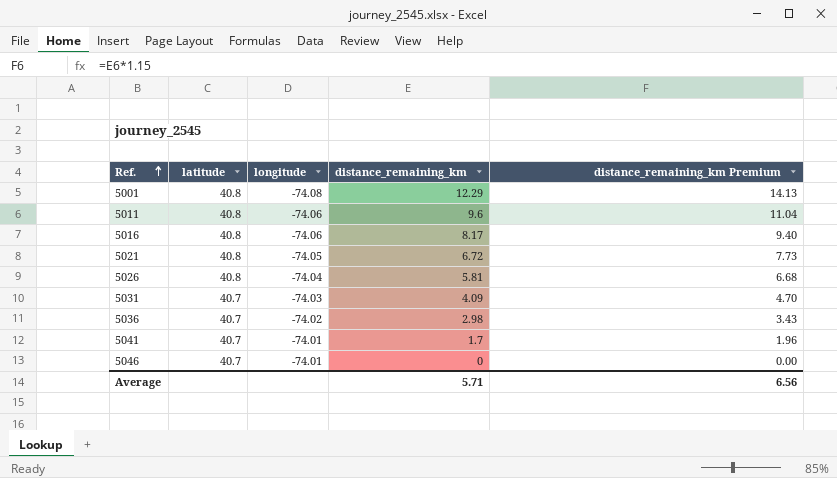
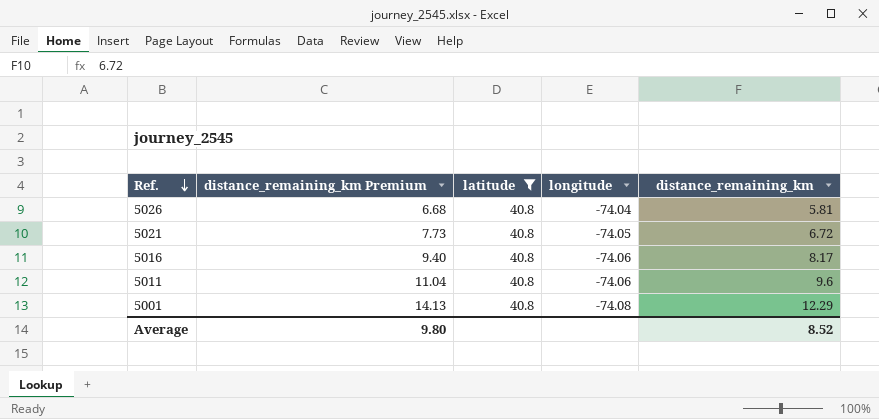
filter: none -> latitude = 40.8
row order: Ref. ascending -> Ref. descending
column distance_remaining_km Premium | position: 5 -> 2
Average | distance_remaining_km Premium: 6.56 -> 9.80
Average | distance_remaining_km: 5.71 -> 8.52

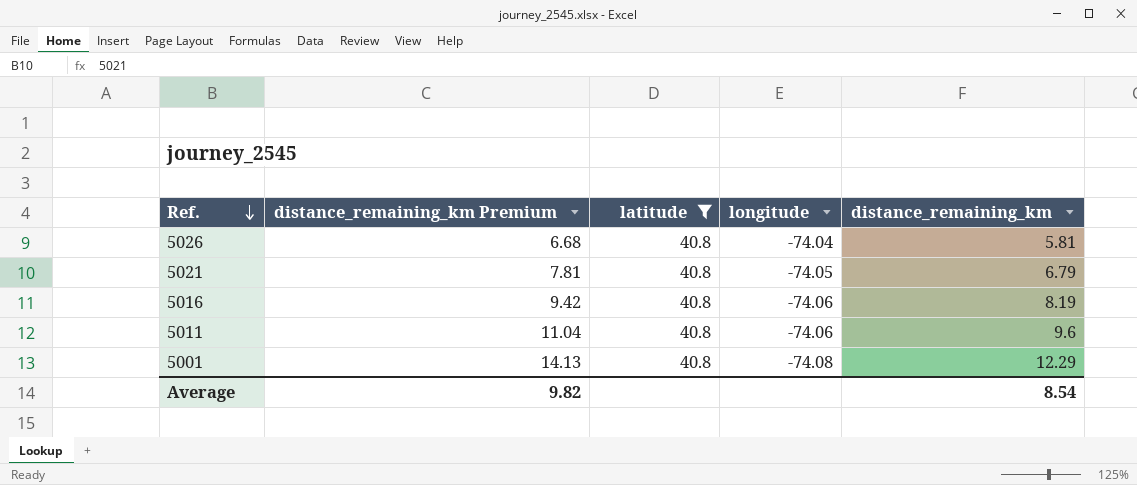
5021 | distance_remaining_km Premium: 7.73 -> 7.81
5021 | distance_remaining_km: 6.72 -> 6.79
5016 | distance_remaining_km Premium: 9.40 -> 9.42
5016 | distance_remaining_km: 8.17 -> 8.19
Average | distance_remaining_km Premium: 9.80 -> 9.82
Average | distance_remaining_km: 8.52 -> 8.54

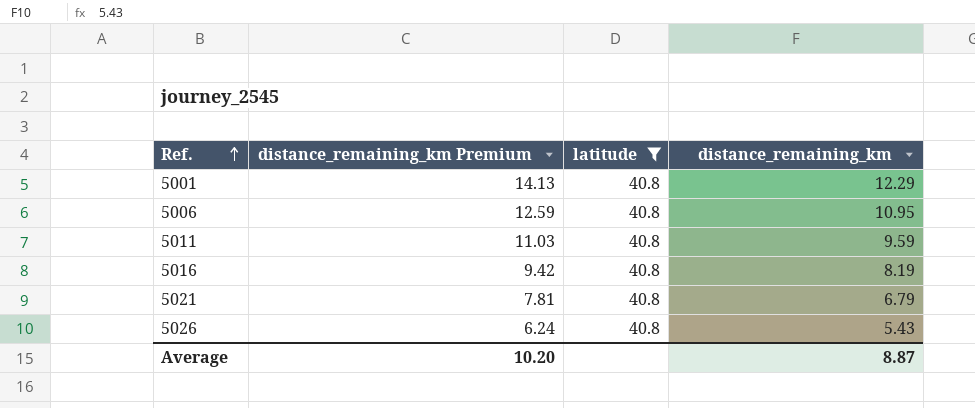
row order: Ref. descending -> Ref. ascending
column longitude | position: 4 -> none
row 5006: none -> 12.59 | 40.8 | 10.95
5011 | distance_remaining_km Premium: 11.04 -> 11.03
5011 | distance_remaining_km: 9.6 -> 9.59
5026 | distance_remaining_km Premium: 6.68 -> 6.24
5026 | distance_remaining_km: 5.81 -> 5.43
Average | distance_remaining_km Premium: 9.82 -> 10.20
Average | distance_remaining_km: 8.54 -> 8.87

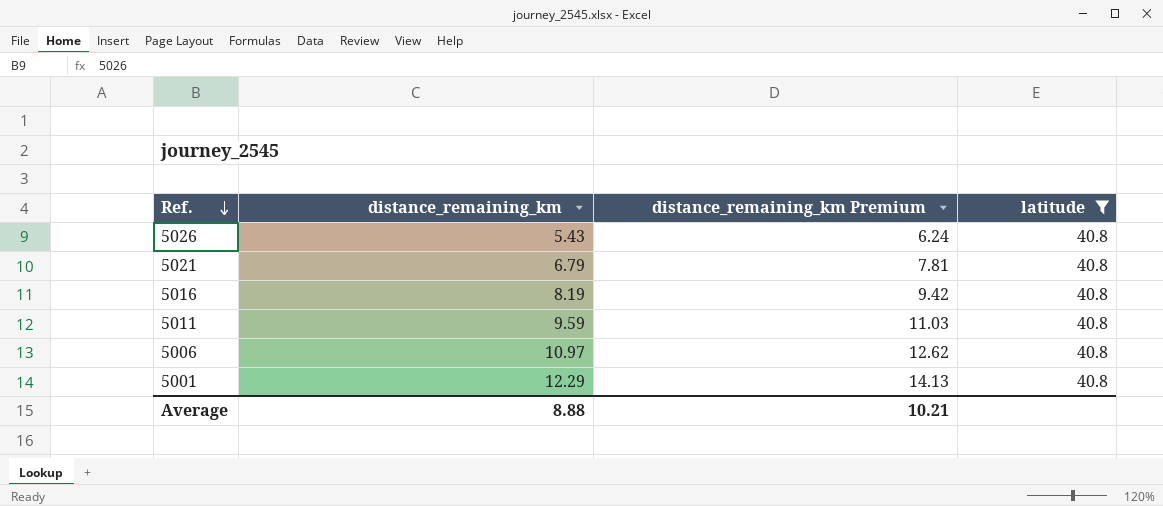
row order: Ref. ascending -> Ref. descending
column distance_remaining_km | position: 4 -> 2
5006 | distance_remaining_km: 10.95 -> 10.97
5006 | distance_remaining_km Premium: 12.59 -> 12.62
Average | distance_remaining_km: 8.87 -> 8.88
Average | distance_remaining_km Premium: 10.20 -> 10.21

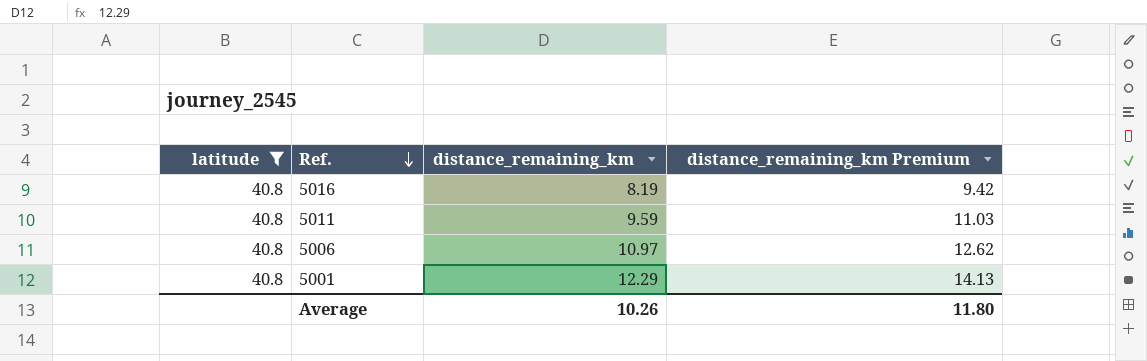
column latitude | position: 4 -> 1
row 5026: 5.43 | 6.24 | 40.8 -> none
row 5021: 6.79 | 7.81 | 40.8 -> none
Average | distance_remaining_km: 8.88 -> 10.26
Average | distance_remaining_km Premium: 10.21 -> 11.80

